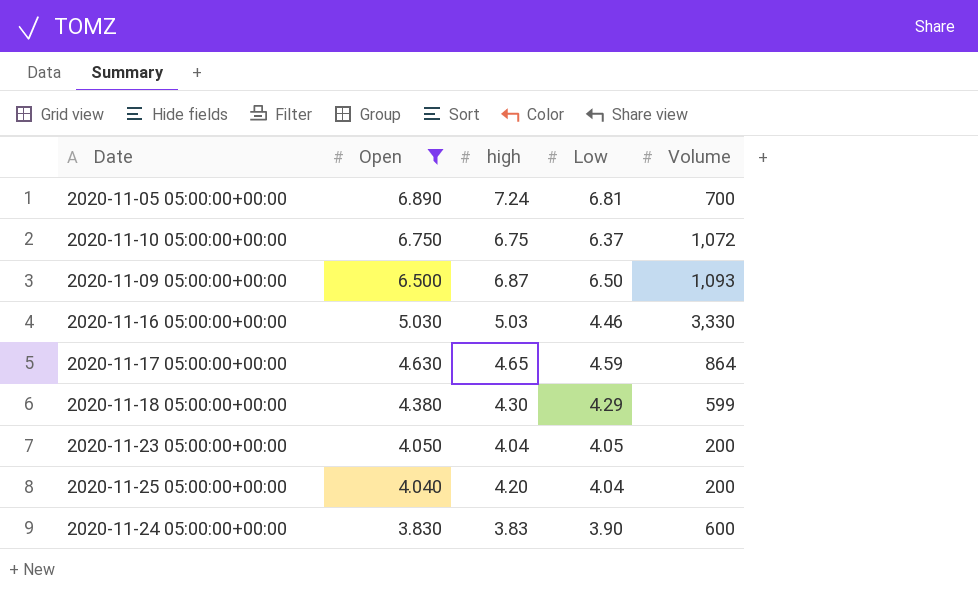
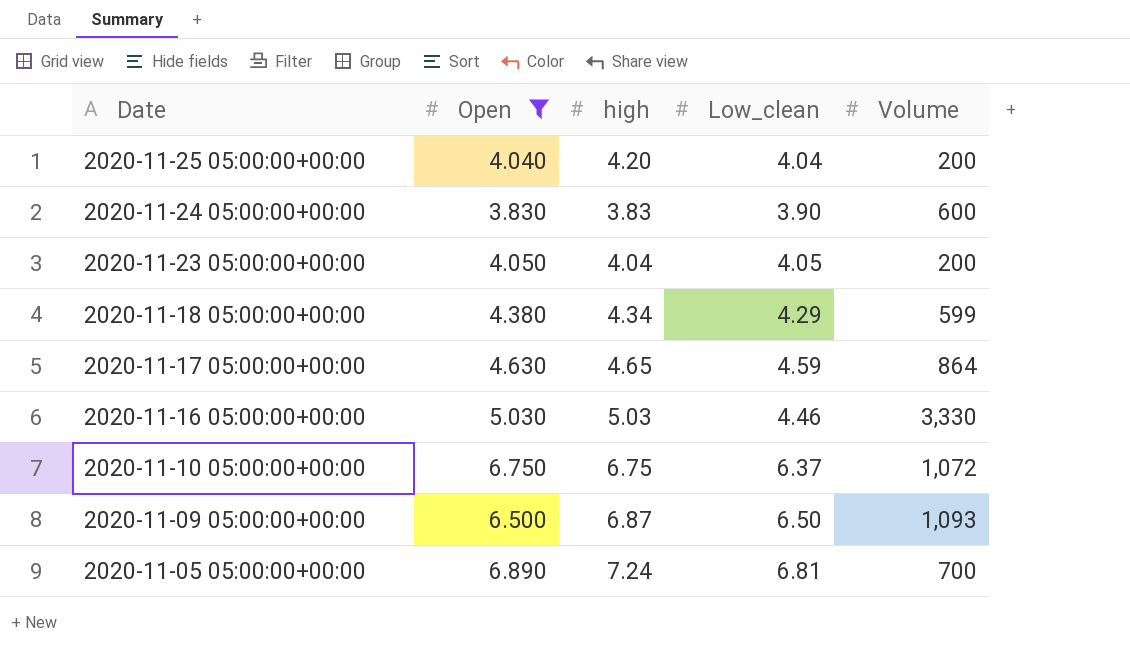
row order: Open descending -> Date descending
column name: Low -> Low_clean
2020-11-18 05:00:00+00:00 | high: 4.30 -> 4.34

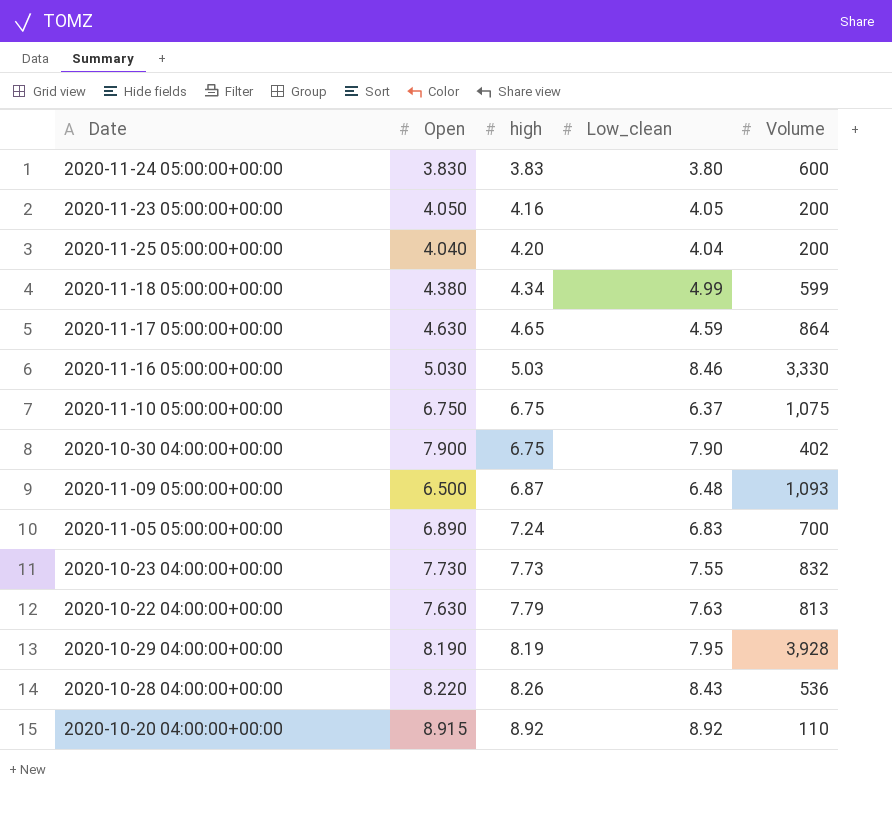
filter: Open <= 6.890 -> none
row order: Date descending -> high ascending
2020-11-24 05:00:00+00:00 | Low_clean: 3.90 -> 3.80
2020-11-23 05:00:00+00:00 | high: 4.04 -> 4.16
2020-11-18 05:00:00+00:00 | Low_clean: 4.29 -> 4.99
2020-11-16 05:00:00+00:00 | Low_clean: 4.46 -> 8.46
2020-11-10 05:00:00+00:00 | Volume: 1,072 -> 1,075
2020-11-09 05:00:00+00:00 | Low_clean: 6.50 -> 6.48
2020-11-05 05:00:00+00:00 | Low_clean: 6.81 -> 6.83

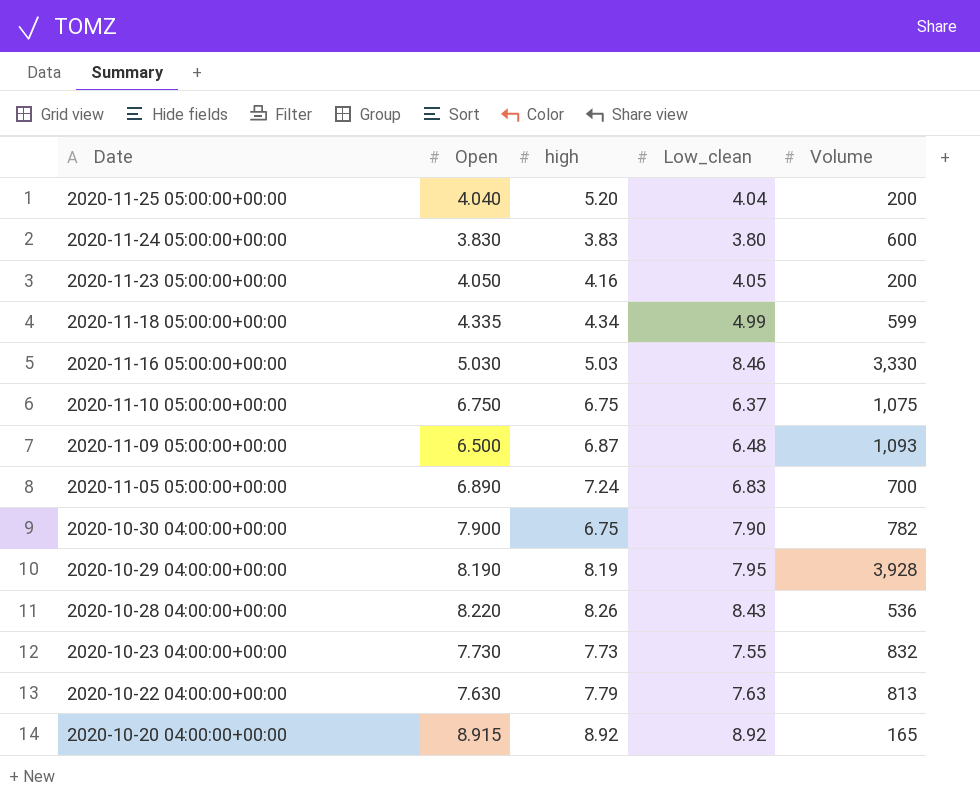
row order: high ascending -> Date descending
row 2020-11-17 05:00:00+00:00: 4.630 | 4.65 | 4.59 | 864 -> none
2020-11-25 05:00:00+00:00 | high: 4.20 -> 5.20
2020-11-18 05:00:00+00:00 | Open: 4.380 -> 4.335
2020-10-30 04:00:00+00:00 | Volume: 402 -> 782
2020-10-20 04:00:00+00:00 | Volume: 110 -> 165

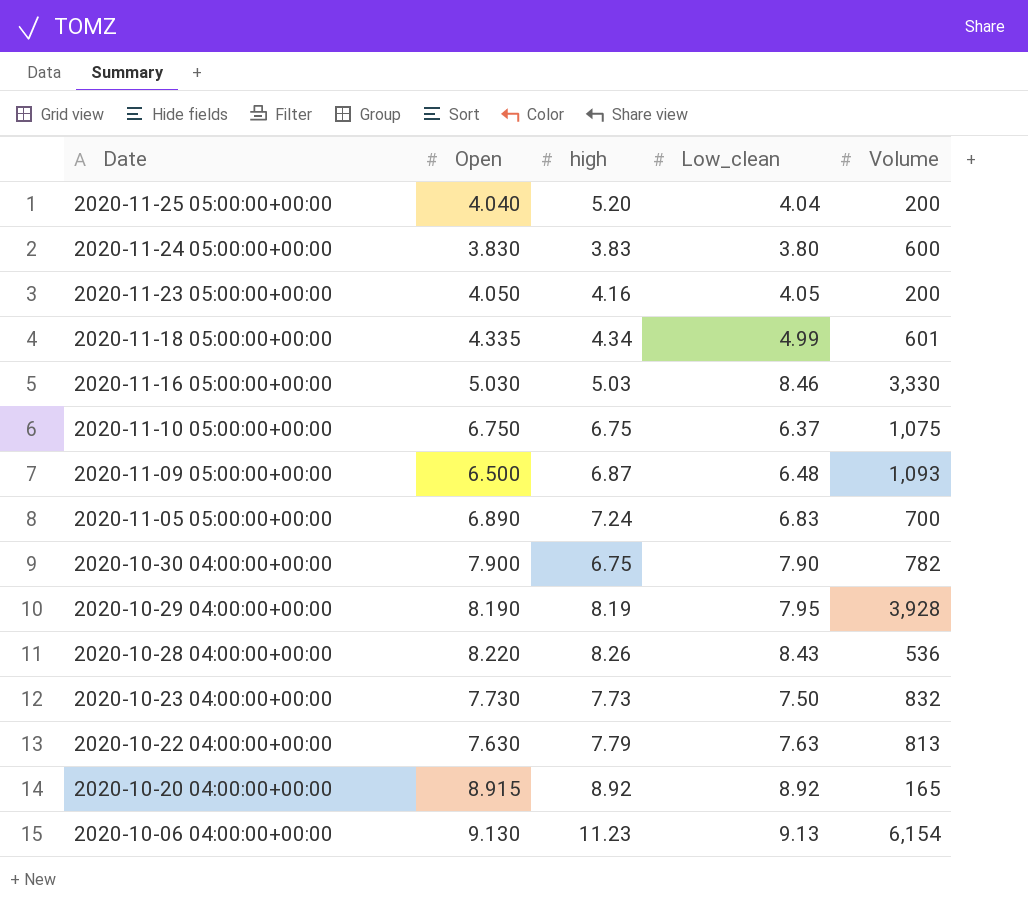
2020-11-18 05:00:00+00:00 | Volume: 599 -> 601
2020-10-23 04:00:00+00:00 | Low_clean: 7.55 -> 7.50
row 2020-10-06 04:00:00+00:00: none -> 9.130 | 11.23 | 9.13 | 6,154

